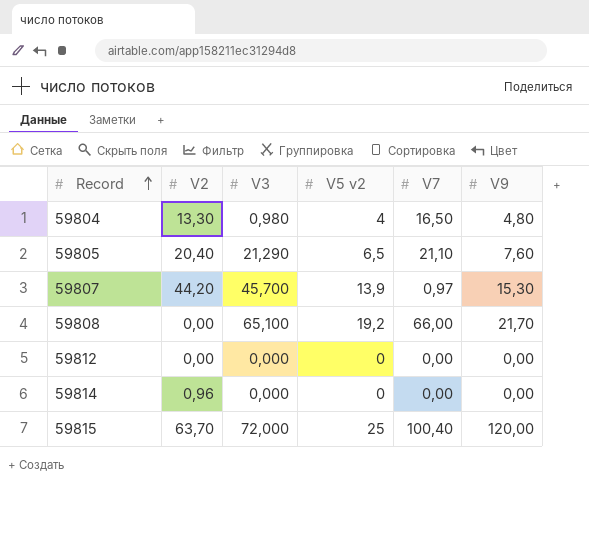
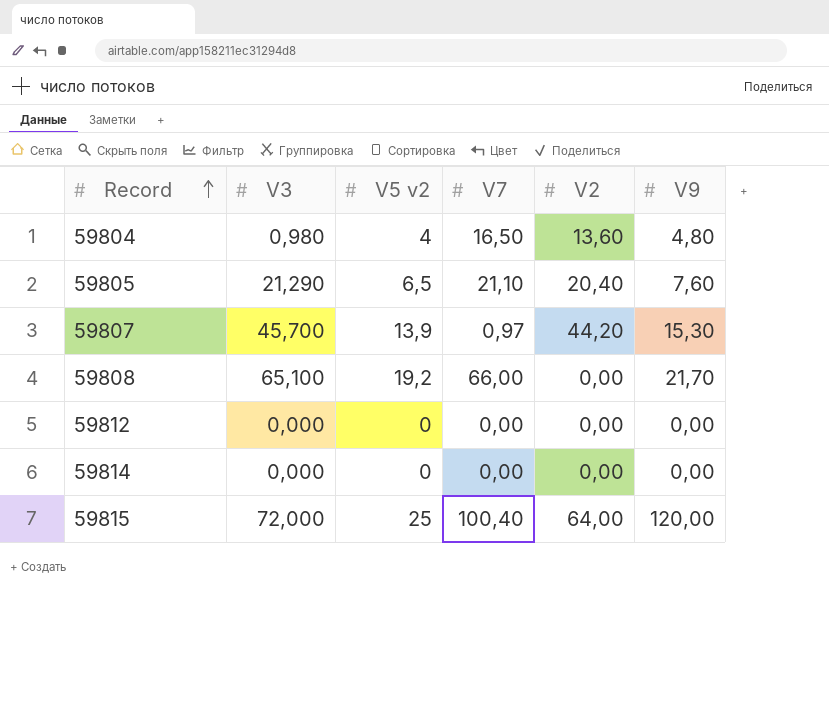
column V2 | position: 2 -> 5
59804 | V2: 13,30 -> 13,60
59814 | V2: 0,96 -> 0,00
59815 | V2: 63,70 -> 64,00

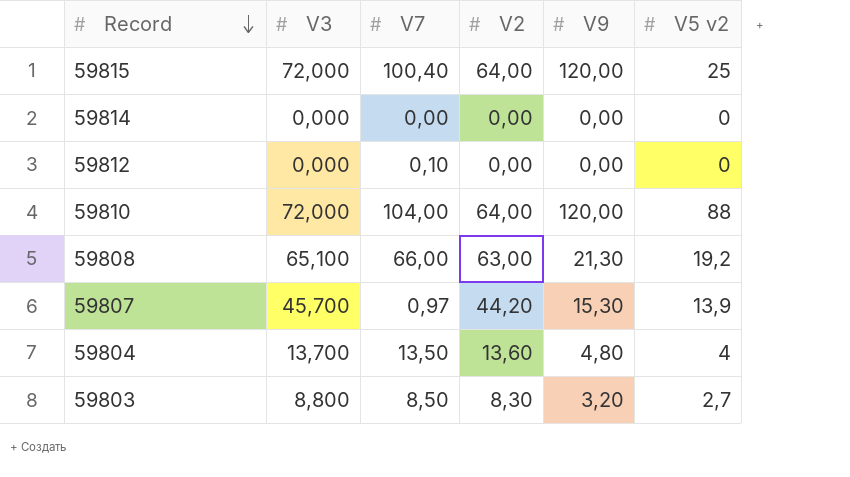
row order: Record ascending -> Record descending
column V5 v2 | position: 3 -> 6
row 59805: 21,290 | 6,5 | 21,10 | 20,40 | 7,60 -> none
59812 | V7: 0,00 -> 0,10
row 59810: none -> 72,000 | 104,00 | 64,00 | 120,00 | 88
59808 | V2: 0,00 -> 63,00
59808 | V9: 21,70 -> 21,30
59804 | V3: 0,980 -> 13,700
59804 | V7: 16,50 -> 13,50
row 59803: none -> 8,800 | 8,50 | 8,30 | 3,20 | 2,7

